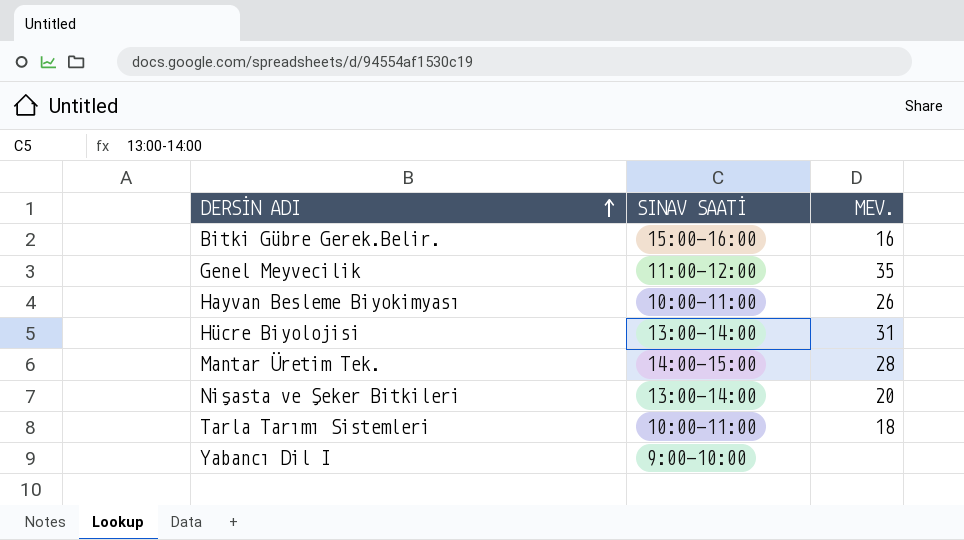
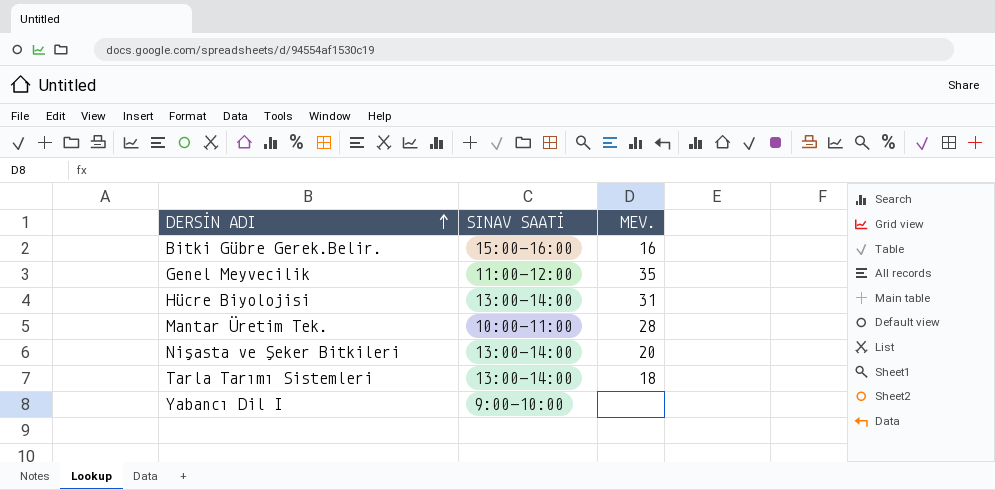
row Hayvan Besleme Biyokimyası: 10:00-11:00 | 26 -> none
Mantar Üretim Tek. | SINAV SAATİ: 14:00-15:00 -> 10:00-11:00
Tarla Tarımı Sistemleri | SINAV SAATİ: 10:00-11:00 -> 13:00-14:00

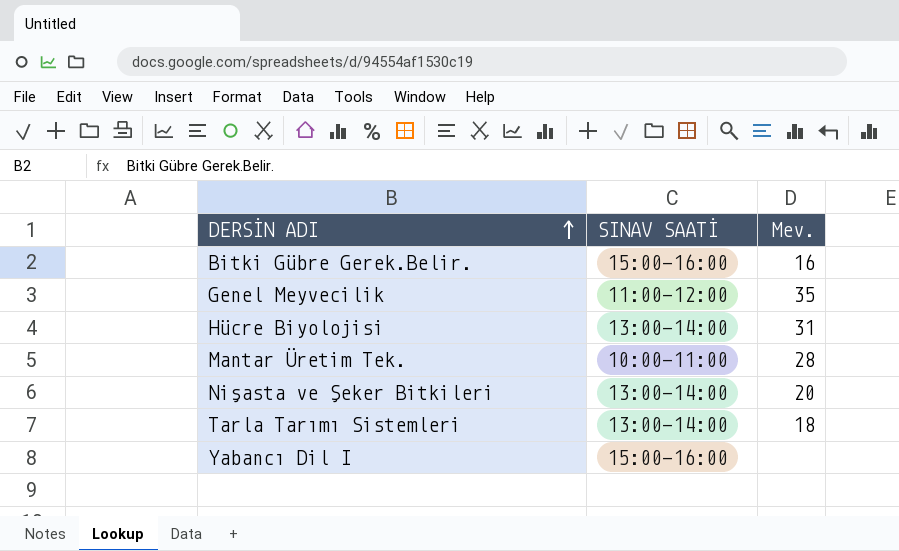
column name: MEV. -> Mev.
Yabancı Dil I | SINAV SAATİ: 9:00-10:00 -> 15:00-16:00

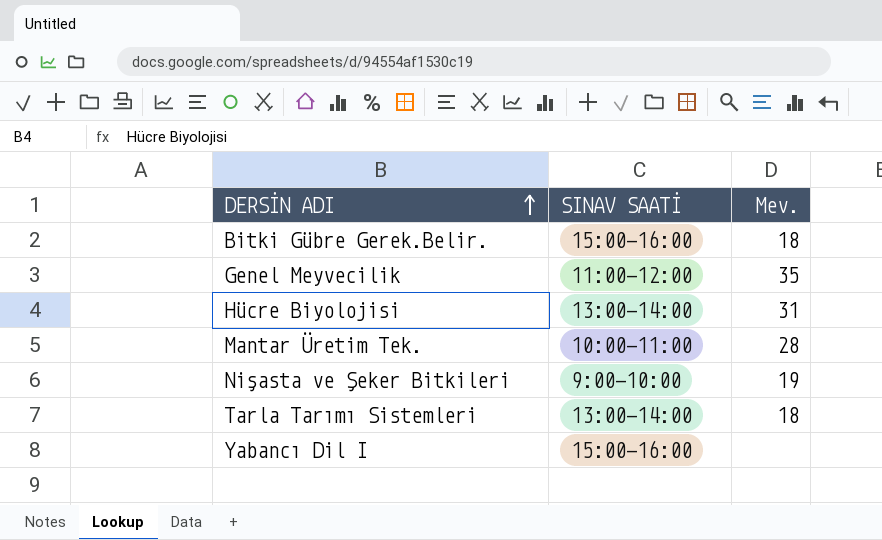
Bitki Gübre Gerek.Belir. | Mev.: 16 -> 18
Nişasta ve Şeker Bitkileri | SINAV SAATİ: 13:00-14:00 -> 9:00-10:00
Nişasta ve Şeker Bitkileri | Mev.: 20 -> 19

